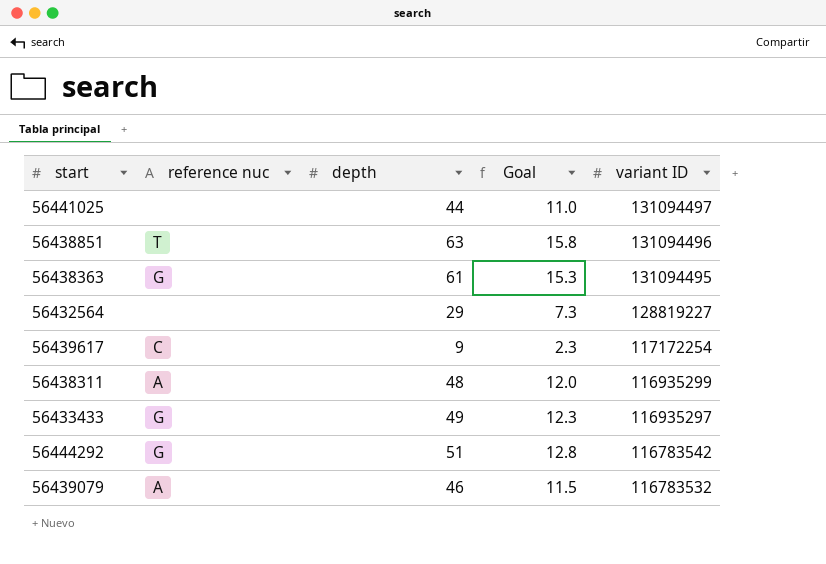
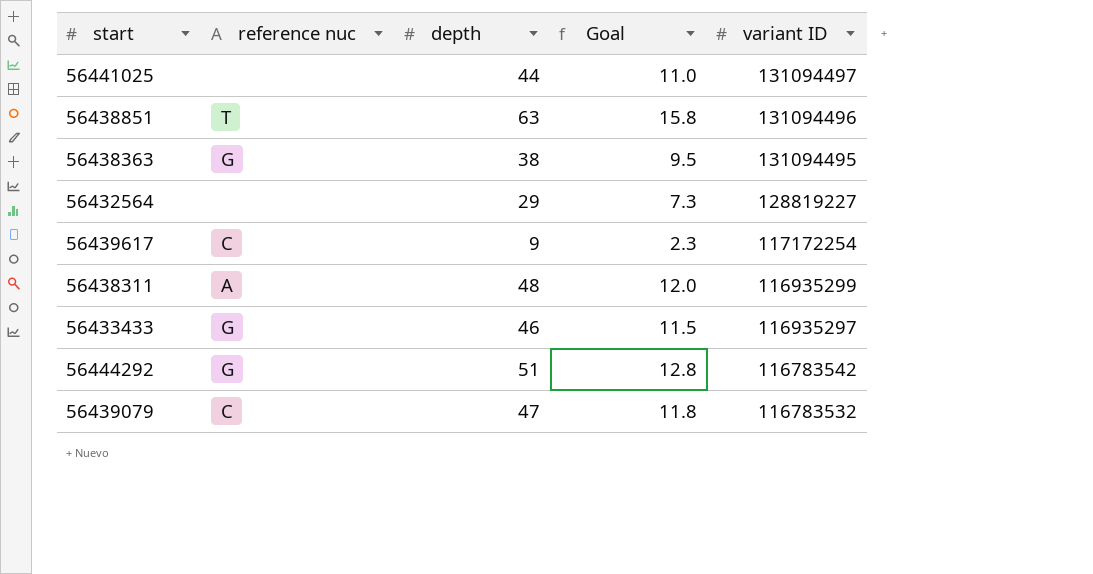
56438363 | depth: 61 -> 38
56438363 | Goal: 15.3 -> 9.5
56433433 | depth: 49 -> 46
56433433 | Goal: 12.3 -> 11.5
56439079 | reference nuc: A -> C
56439079 | depth: 46 -> 47
56439079 | Goal: 11.5 -> 11.8

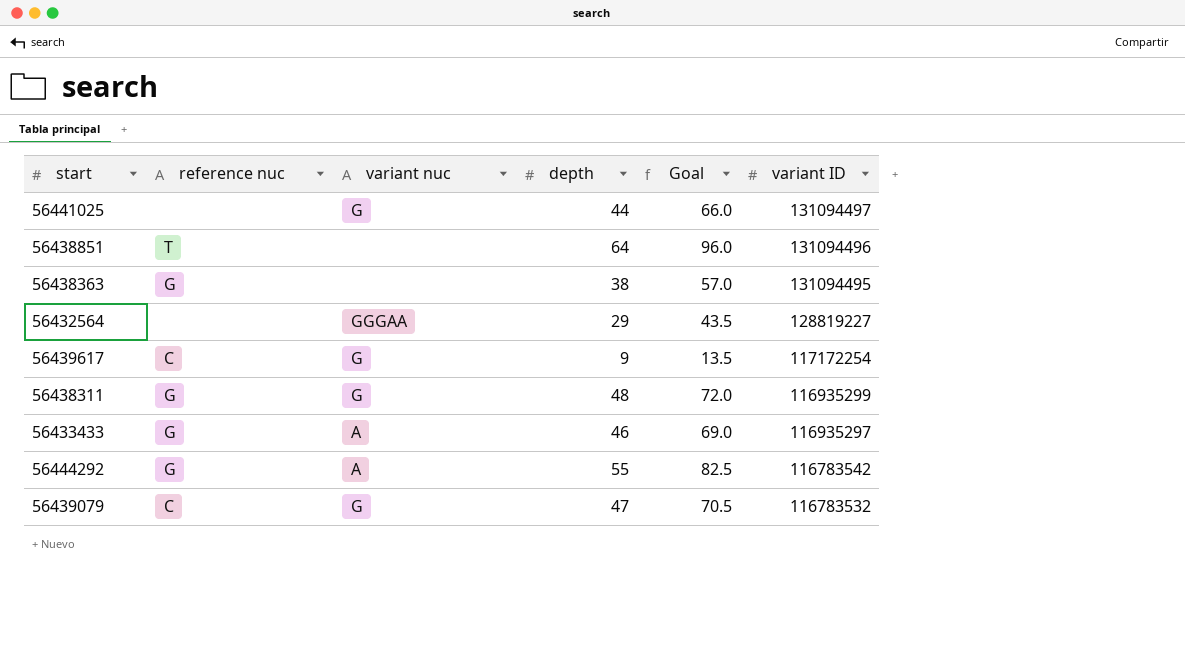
column variant nuc | position: none -> 3
column Goal | formula: [depth] * 0.25 -> [depth] * 1.5
56438851 | depth: 63 -> 64
56438311 | reference nuc: A -> G
56444292 | depth: 51 -> 55

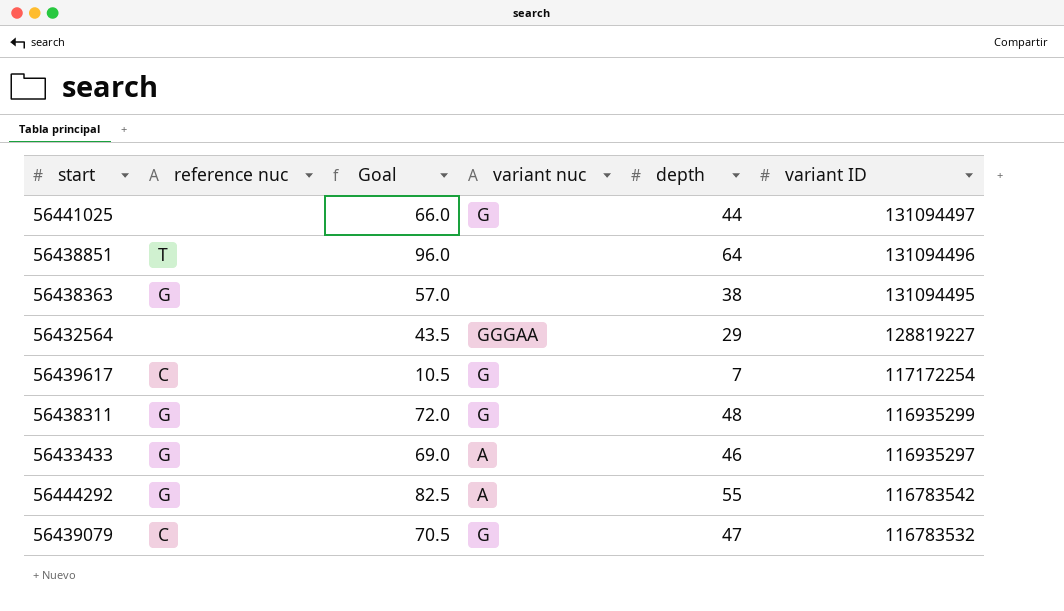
column Goal | position: 5 -> 3
56439617 | Goal: 13.5 -> 10.5
56439617 | depth: 9 -> 7

